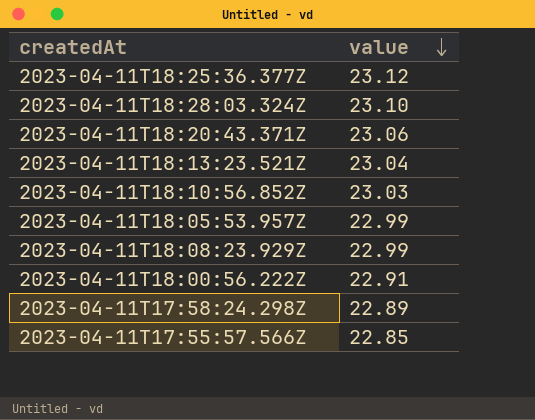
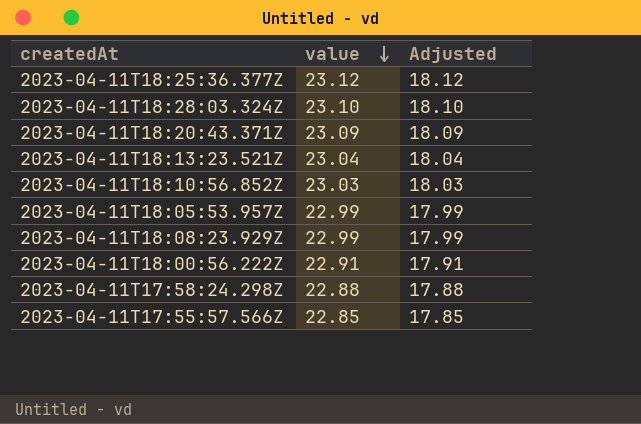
column Adjusted | formula: none -> [value] - 5
2023-04-11T18:20:43.371Z | value: 23.06 -> 23.09
2023-04-11T17:58:24.298Z | value: 22.89 -> 22.88

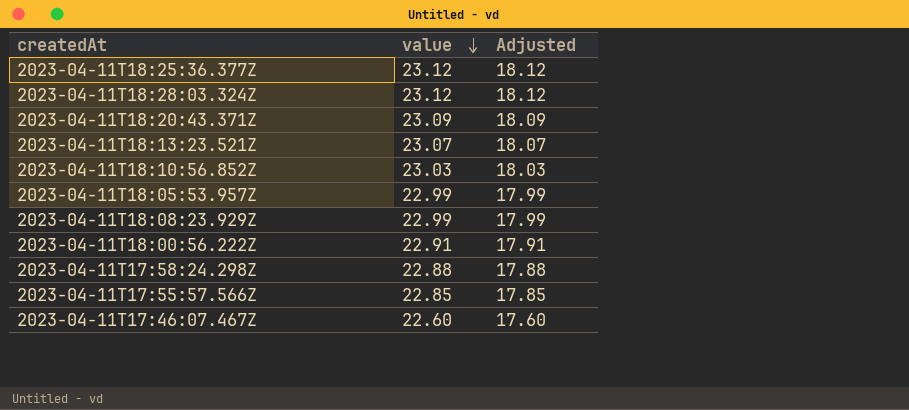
2023-04-11T18:28:03.324Z | value: 23.10 -> 23.12
2023-04-11T18:28:03.324Z | Adjusted: 18.10 -> 18.12
2023-04-11T18:13:23.521Z | value: 23.04 -> 23.07
2023-04-11T18:13:23.521Z | Adjusted: 18.04 -> 18.07
row 2023-04-11T17:46:07.467Z: none -> 22.60 | 17.60

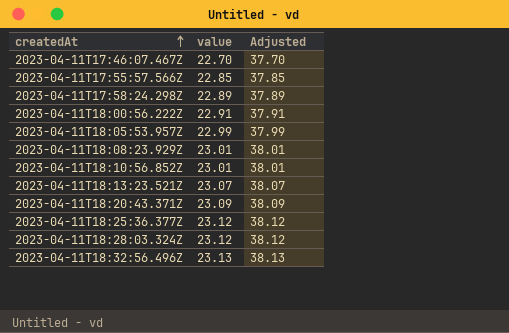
row order: value descending -> createdAt ascending
column Adjusted | formula: [value] - 5 -> [value] + 15
2023-04-11T17:46:07.467Z | value: 22.60 -> 22.70
2023-04-11T17:58:24.298Z | value: 22.88 -> 22.89
2023-04-11T18:08:23.929Z | value: 22.99 -> 23.01
2023-04-11T18:10:56.852Z | value: 23.03 -> 23.01
row 2023-04-11T18:32:56.496Z: none -> 23.13 | 38.13

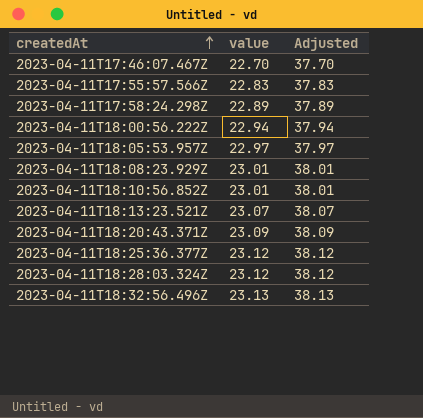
2023-04-11T17:55:57.566Z | value: 22.85 -> 22.83
2023-04-11T17:55:57.566Z | Adjusted: 37.85 -> 37.83
2023-04-11T18:00:56.222Z | value: 22.91 -> 22.94
2023-04-11T18:00:56.222Z | Adjusted: 37.91 -> 37.94
2023-04-11T18:05:53.957Z | value: 22.99 -> 22.97
2023-04-11T18:05:53.957Z | Adjusted: 37.99 -> 37.97

